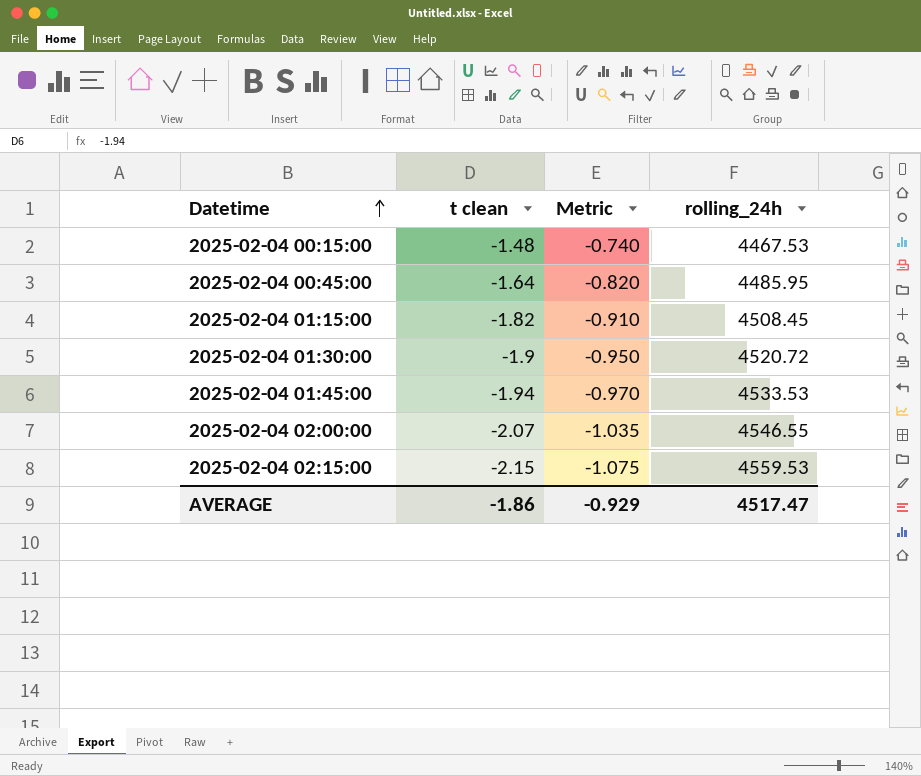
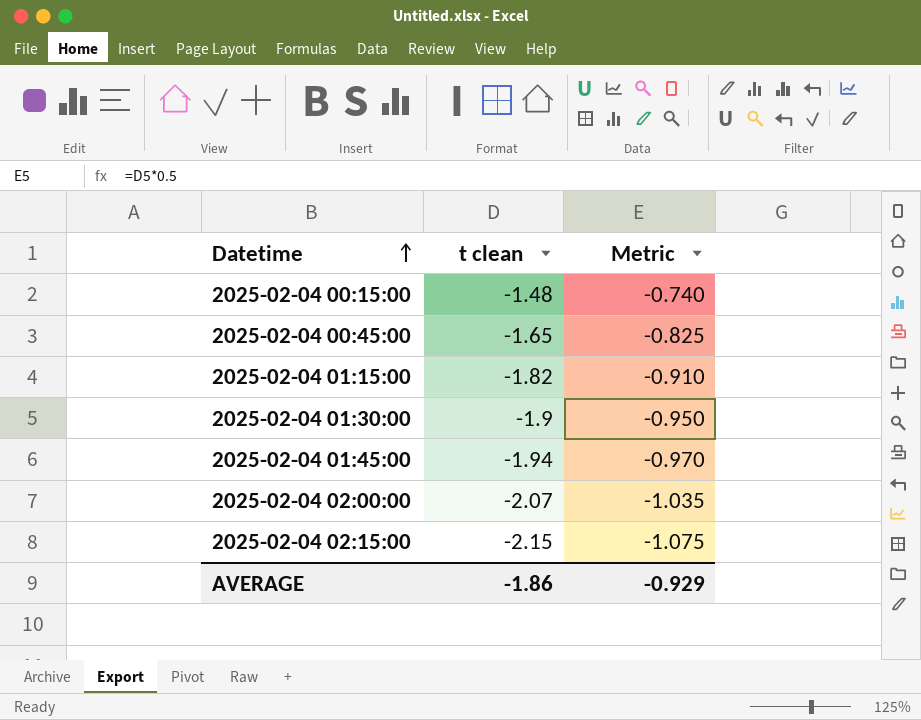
column rolling_24h | position: 4 -> none
2025-02-04 00:45:00 | t clean: -1.64 -> -1.65
2025-02-04 00:45:00 | Metric: -0.820 -> -0.825

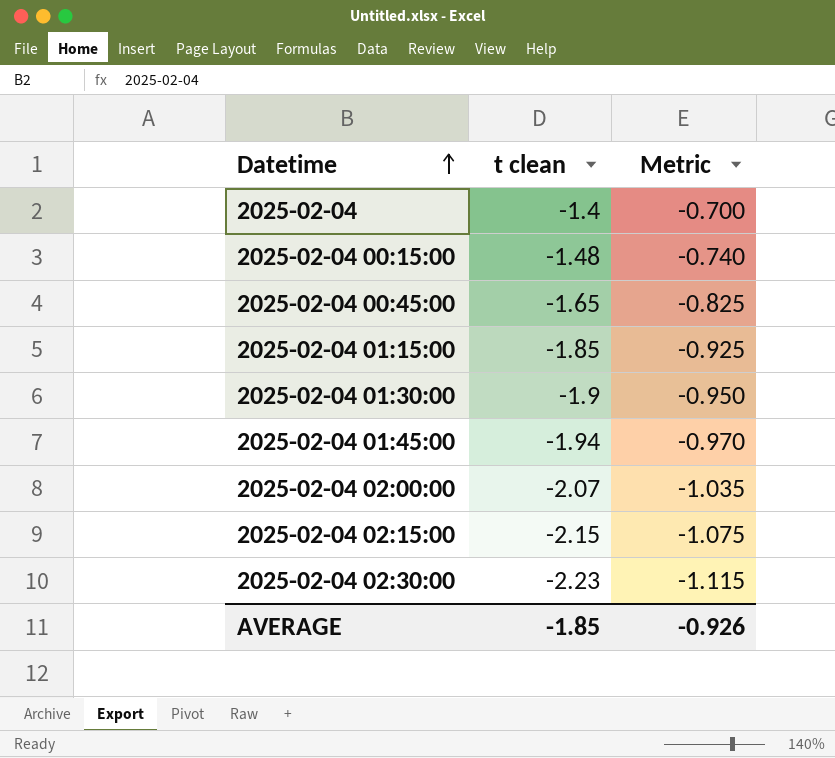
row 2025-02-04: none -> -1.4 | -0.700
2025-02-04 01:15:00 | t clean: -1.82 -> -1.85
2025-02-04 01:15:00 | Metric: -0.910 -> -0.925
row 2025-02-04 02:30:00: none -> -2.23 | -1.115
AVERAGE | t clean: -1.86 -> -1.85
AVERAGE | Metric: -0.929 -> -0.926

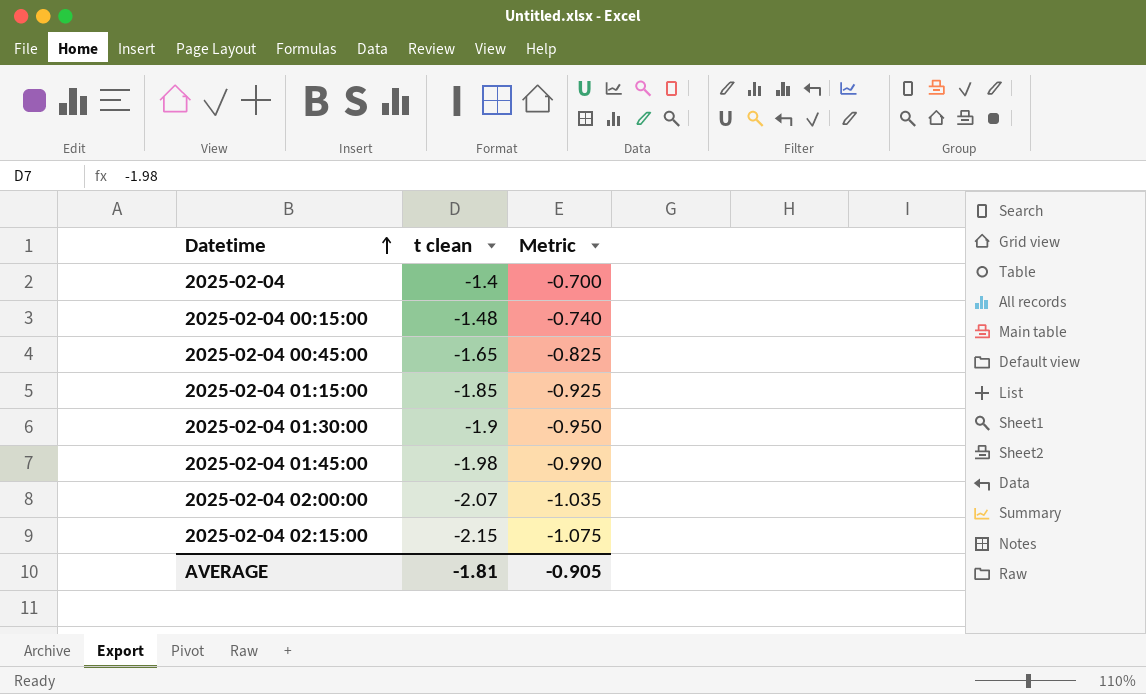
row 2025-02-04 02:30:00: -2.23 | -1.115 -> none
2025-02-04 01:45:00 | t clean: -1.94 -> -1.98
2025-02-04 01:45:00 | Metric: -0.970 -> -0.990
AVERAGE | t clean: -1.85 -> -1.81
AVERAGE | Metric: -0.926 -> -0.905

